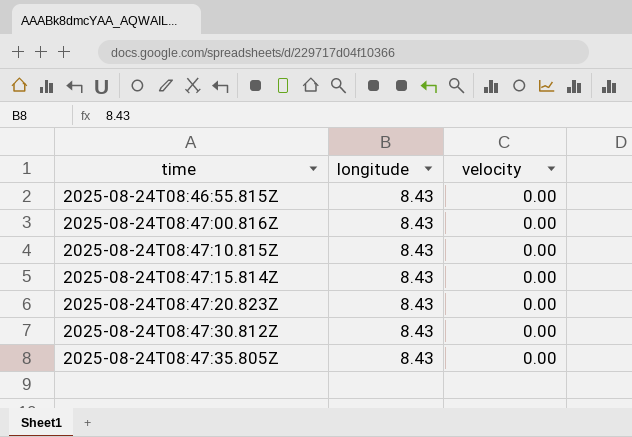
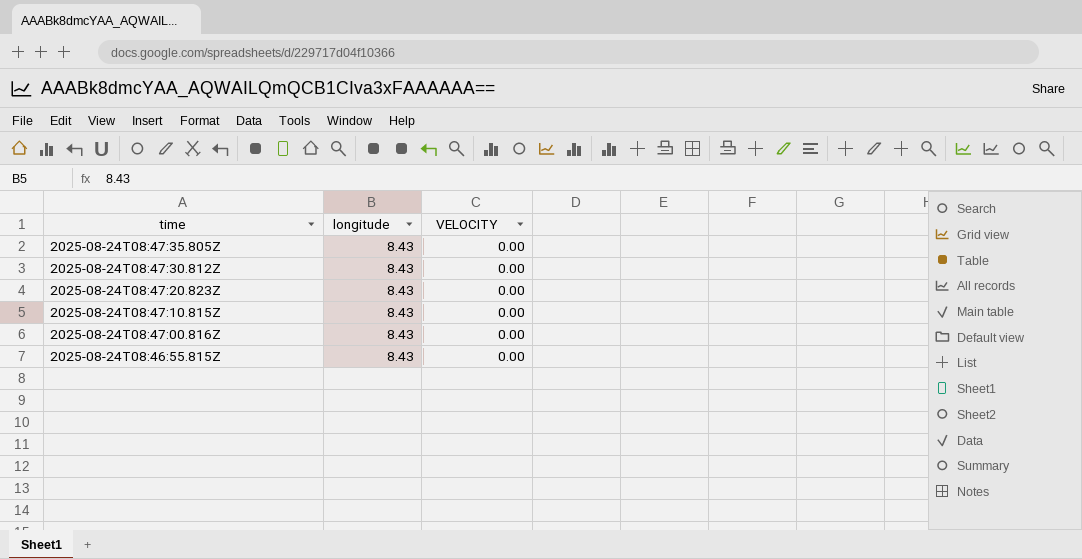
row order: time ascending -> time descending
column name: velocity -> VELOCITY
row 2025-08-24T08:47:15.814Z: 8.43 | 0.00 -> none

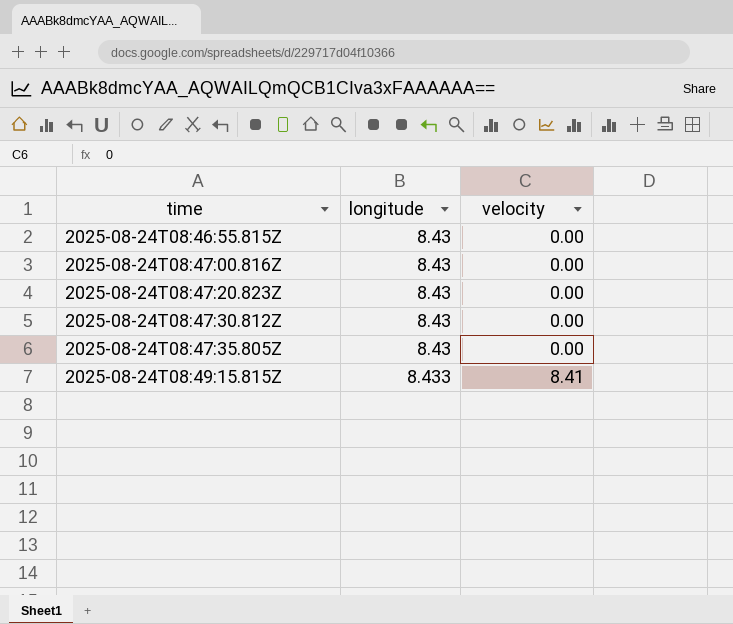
row order: time descending -> time ascending
column name: VELOCITY -> velocity
row 2025-08-24T08:47:10.815Z: 8.43 | 0.00 -> none
row 2025-08-24T08:49:15.815Z: none -> 8.433 | 8.41

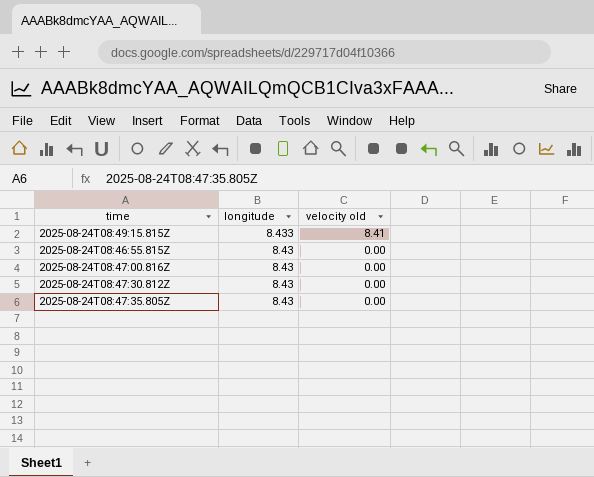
row order: time ascending -> longitude descending
column name: velocity -> velocity old
row 2025-08-24T08:47:20.823Z: 8.43 | 0.00 -> none

